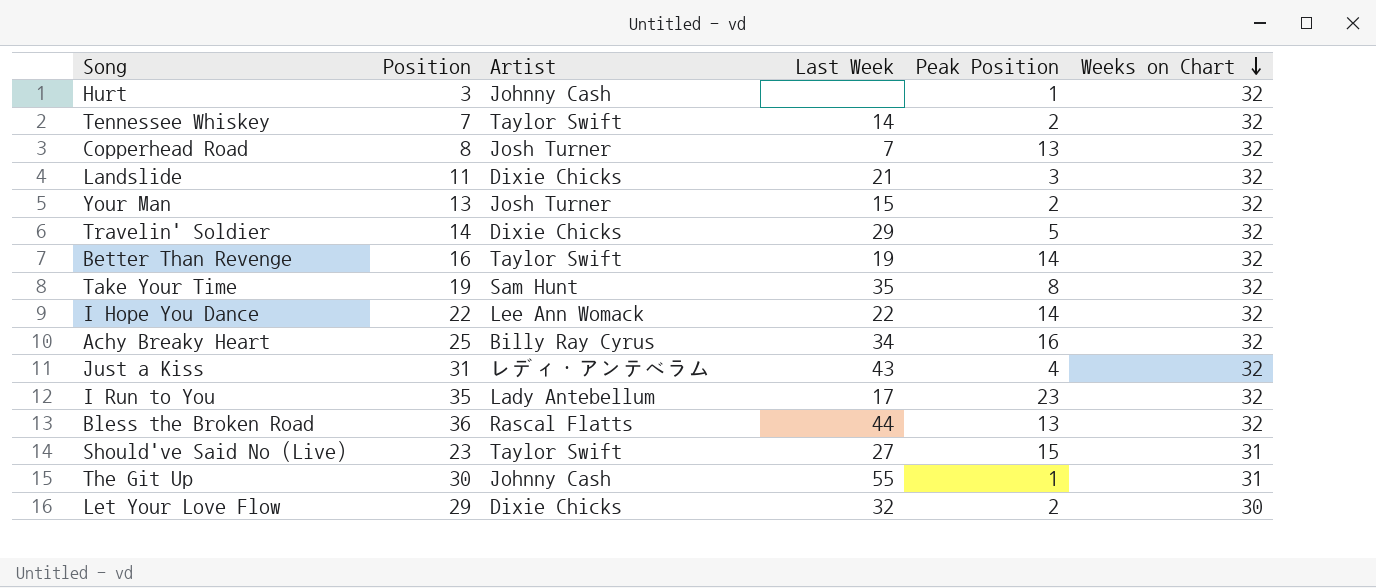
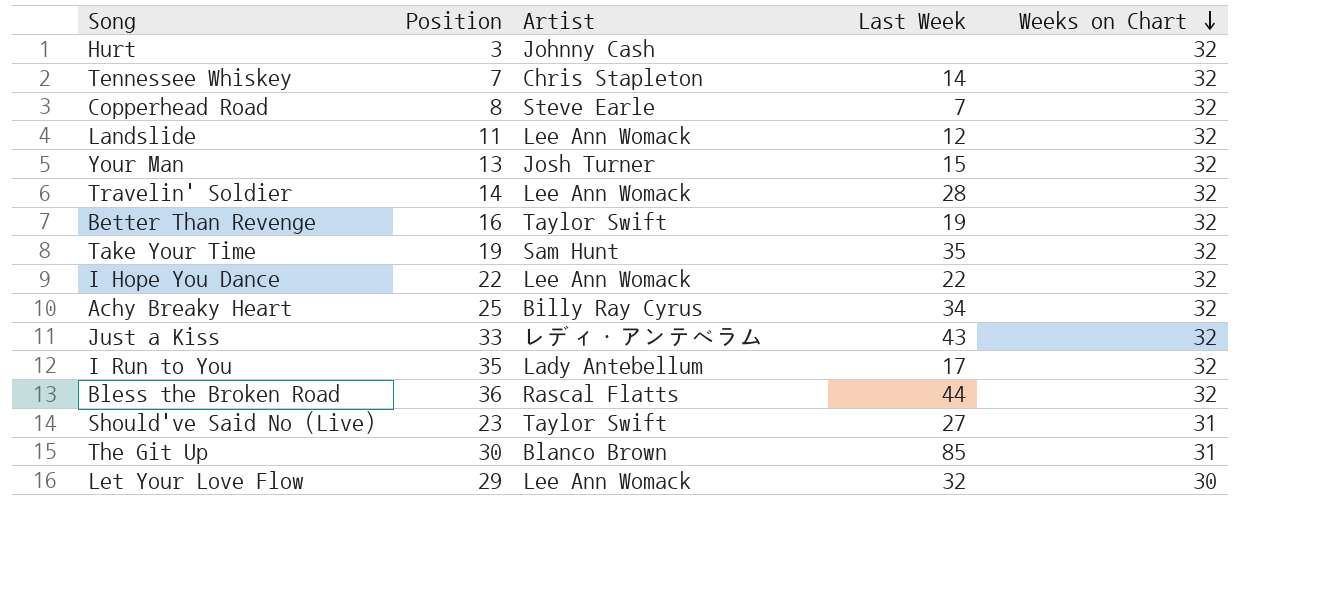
column Peak Position | position: 5 -> none
Tennessee Whiskey | Artist: Taylor Swift -> Chris Stapleton
Copperhead Road | Artist: Josh Turner -> Steve Earle
Landslide | Artist: Dixie Chicks -> Lee Ann Womack
Landslide | Last Week: 21 -> 12
Travelin' Soldier | Artist: Dixie Chicks -> Lee Ann Womack
Travelin' Soldier | Last Week: 29 -> 28
Just a Kiss | Position: 31 -> 33
The Git Up | Artist: Johnny Cash -> Blanco Brown
The Git Up | Last Week: 55 -> 85
Let Your Love Flow | Artist: Dixie Chicks -> Lee Ann Womack

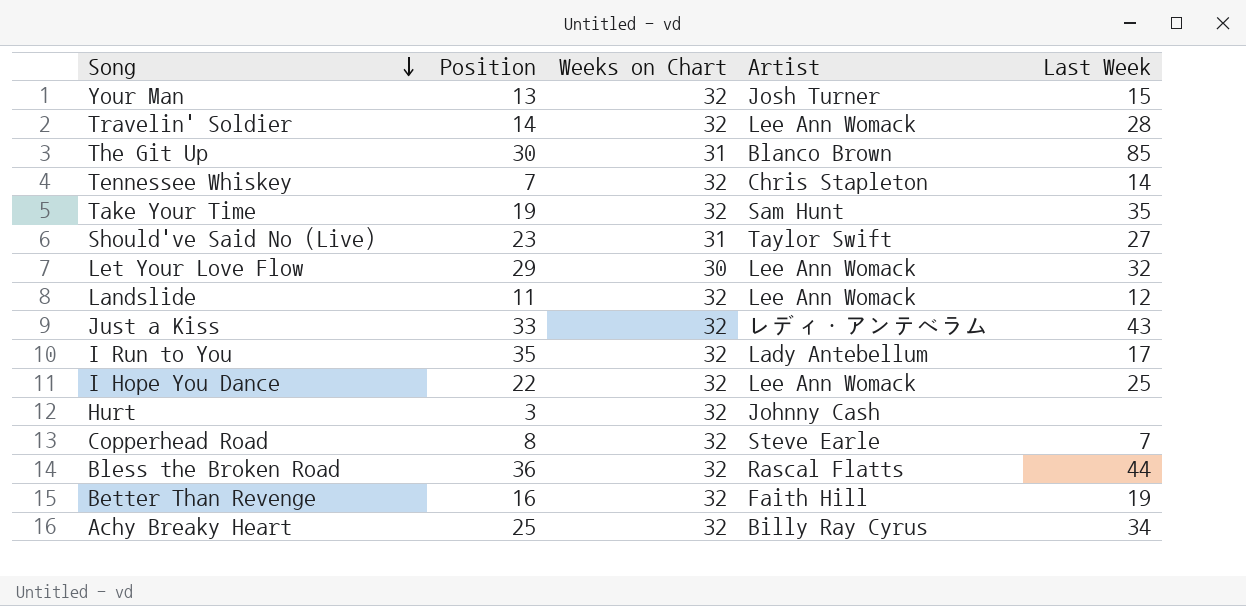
row order: Weeks on Chart descending -> Song descending
column Weeks on Chart | position: 5 -> 3
I Hope You Dance | Last Week: 22 -> 25
Better Than Revenge | Artist: Taylor Swift -> Faith Hill

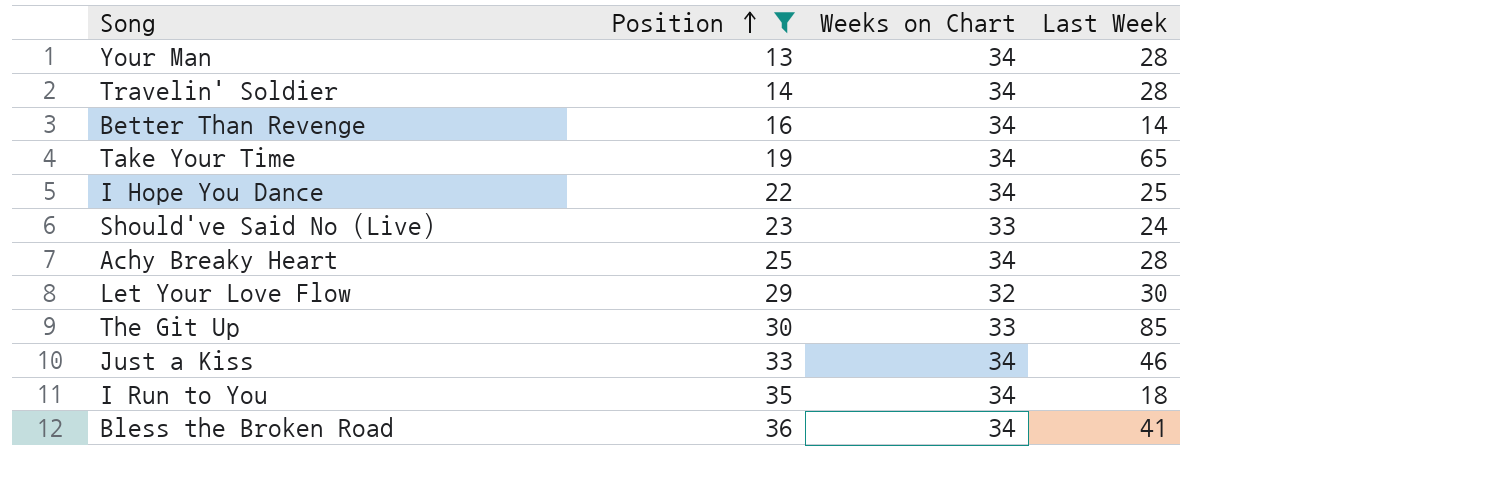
filter: none -> Position >= 13
row order: Song descending -> Position ascending
column Artist | position: 4 -> none
Your Man | Weeks on Chart: 32 -> 34
Your Man | Last Week: 15 -> 28
Travelin' Soldier | Weeks on Chart: 32 -> 34
Better Than Revenge | Weeks on Chart: 32 -> 34
Better Than Revenge | Last Week: 19 -> 14
Take Your Time | Weeks on Chart: 32 -> 34
Take Your Time | Last Week: 35 -> 65
I Hope You Dance | Weeks on Chart: 32 -> 34
Should've Said No (Live) | Weeks on Chart: 31 -> 33
Should've Said No (Live) | Last Week: 27 -> 24
Achy Breaky Heart | Weeks on Chart: 32 -> 34
Achy Breaky Heart | Last Week: 34 -> 28
Let Your Love Flow | Weeks on Chart: 30 -> 32
Let Your Love Flow | Last Week: 32 -> 30
The Git Up | Weeks on Chart: 31 -> 33
Just a Kiss | Weeks on Chart: 32 -> 34
Just a Kiss | Last Week: 43 -> 46
I Run to You | Weeks on Chart: 32 -> 34
I Run to You | Last Week: 17 -> 18
Bless the Broken Road | Weeks on Chart: 32 -> 34
Bless the Broken Road | Last Week: 44 -> 41

